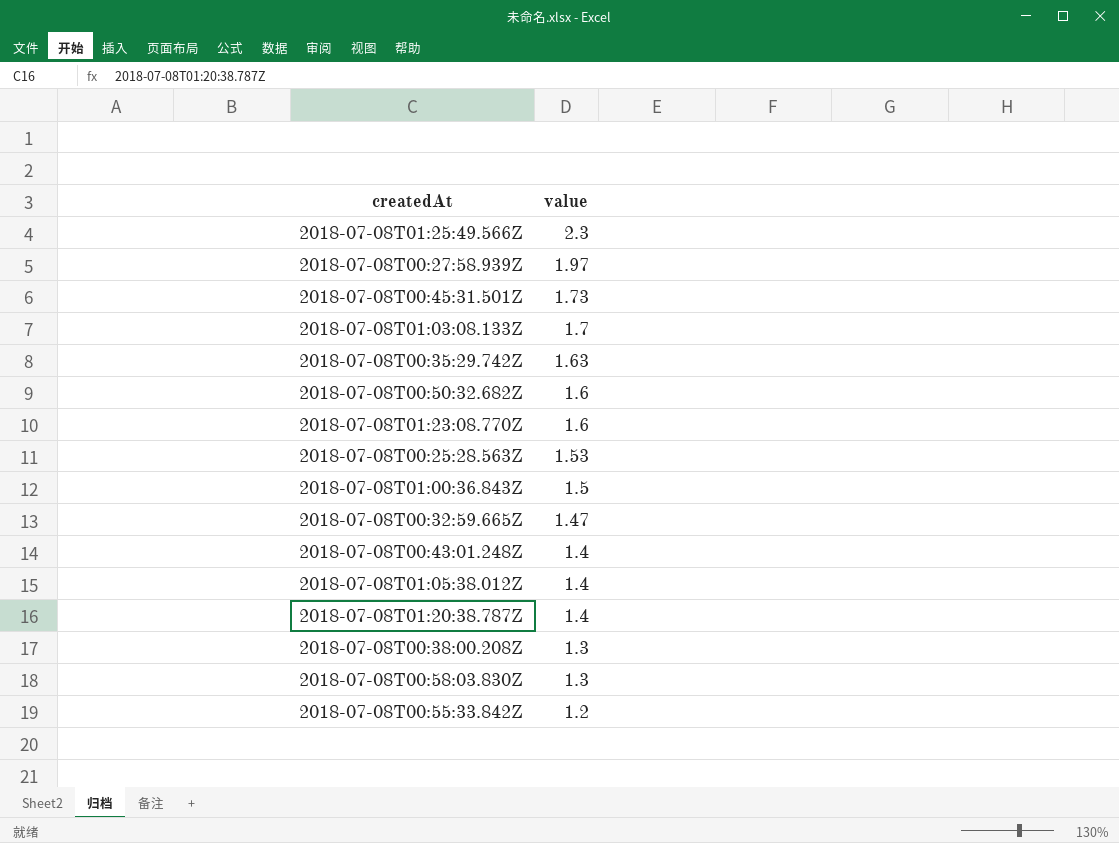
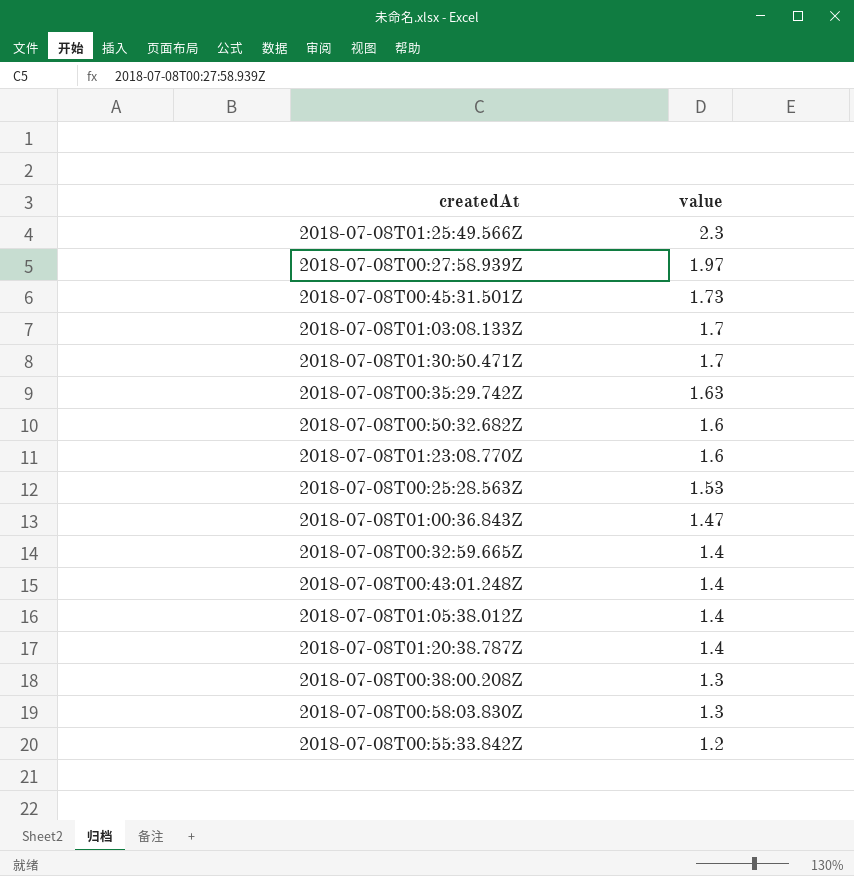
row 2018-07-08T01:30:50.471Z: none -> 1.7
2018-07-08T01:00:36.843Z | value: 1.5 -> 1.47
2018-07-08T00:32:59.665Z | value: 1.47 -> 1.4

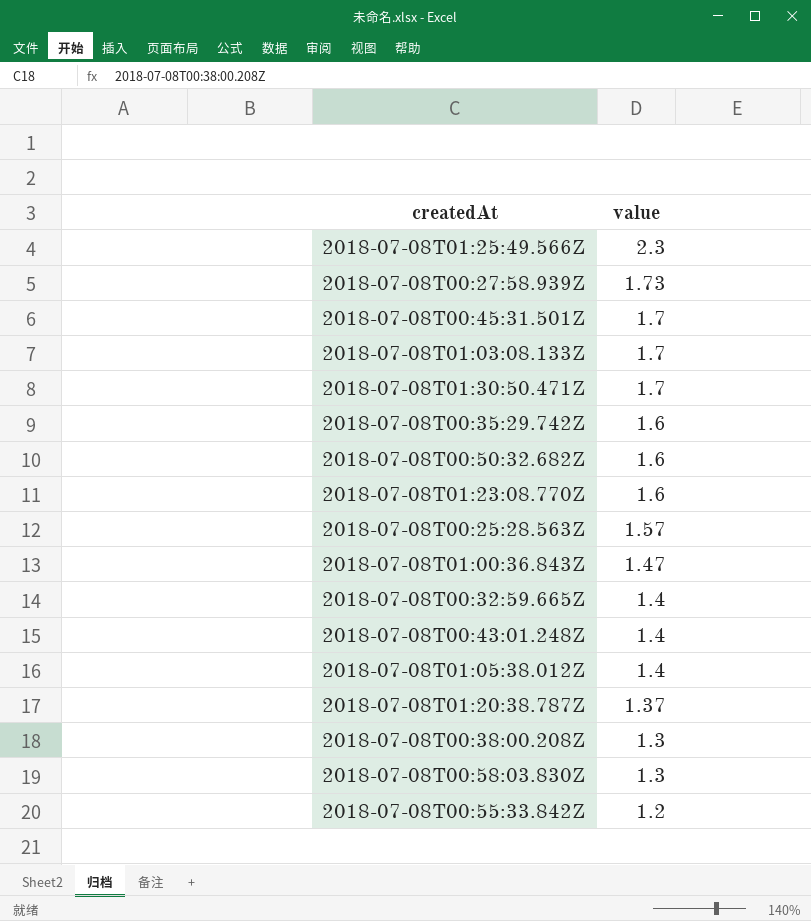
2018-07-08T00:27:58.939Z | value: 1.97 -> 1.73
2018-07-08T00:45:31.501Z | value: 1.73 -> 1.7
2018-07-08T00:35:29.742Z | value: 1.63 -> 1.6
2018-07-08T00:25:28.563Z | value: 1.53 -> 1.57
2018-07-08T01:20:38.787Z | value: 1.4 -> 1.37

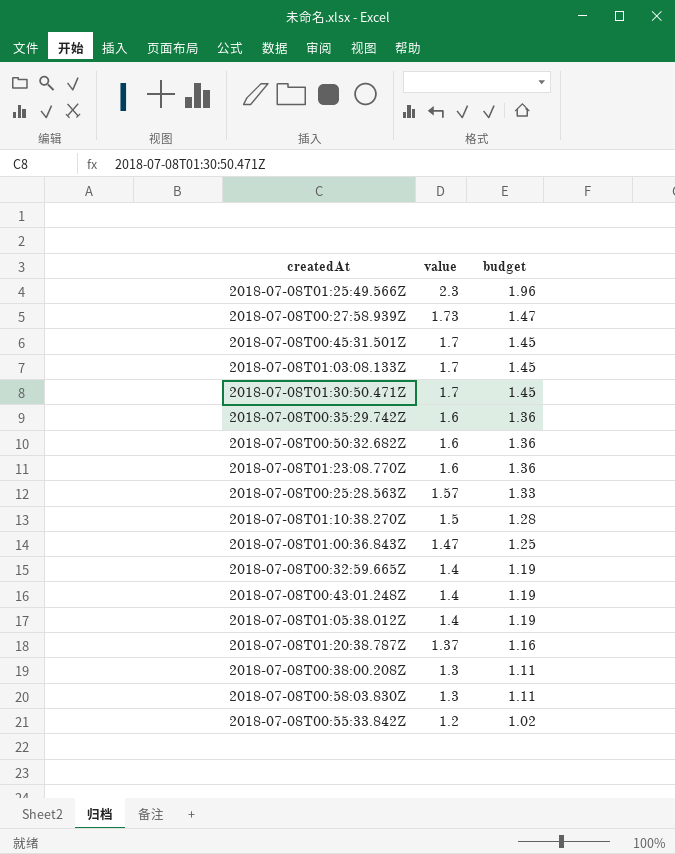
column budget | formula: none -> [value] * 0.85
row 2018-07-08T01:10:38.270Z: none -> 1.5 | 1.28

